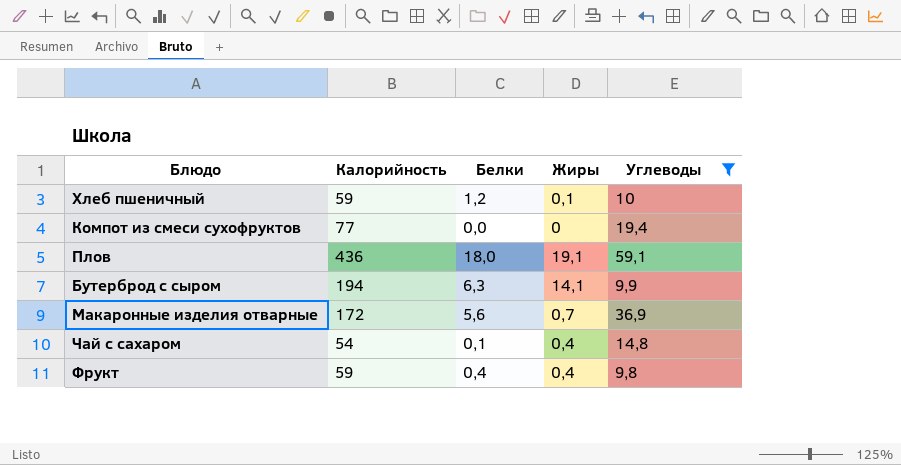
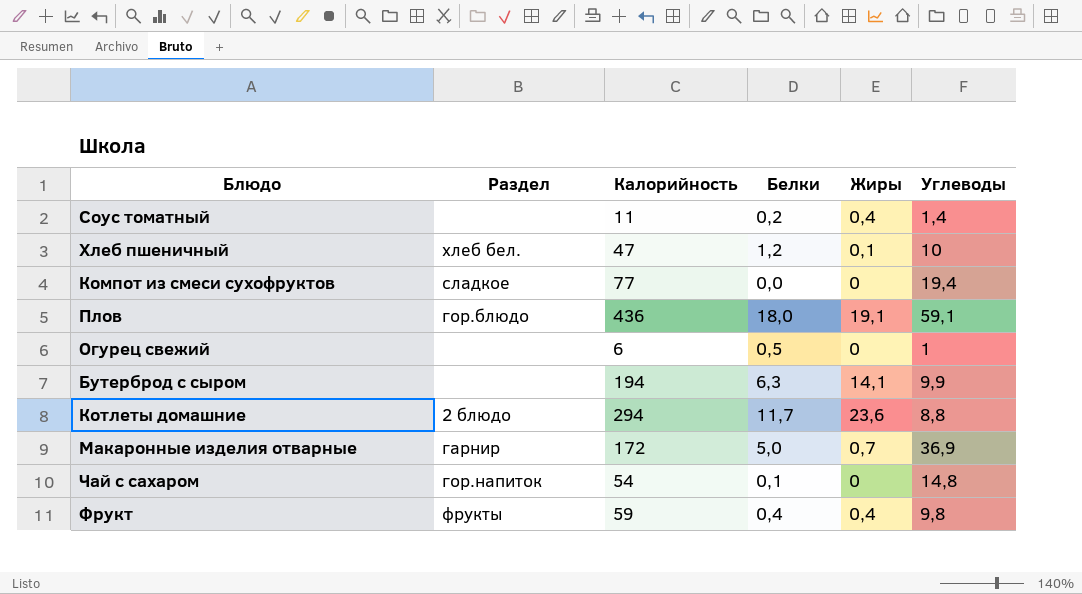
filter: Углеводы >= 9,8 -> none
column Раздел | position: none -> 2
Хлеб пшеничный | Калорийность: 59 -> 47
Макаронные изделия отварные | Белки: 5,6 -> 5,0
Чай с сахаром | Жиры: 0,4 -> 0

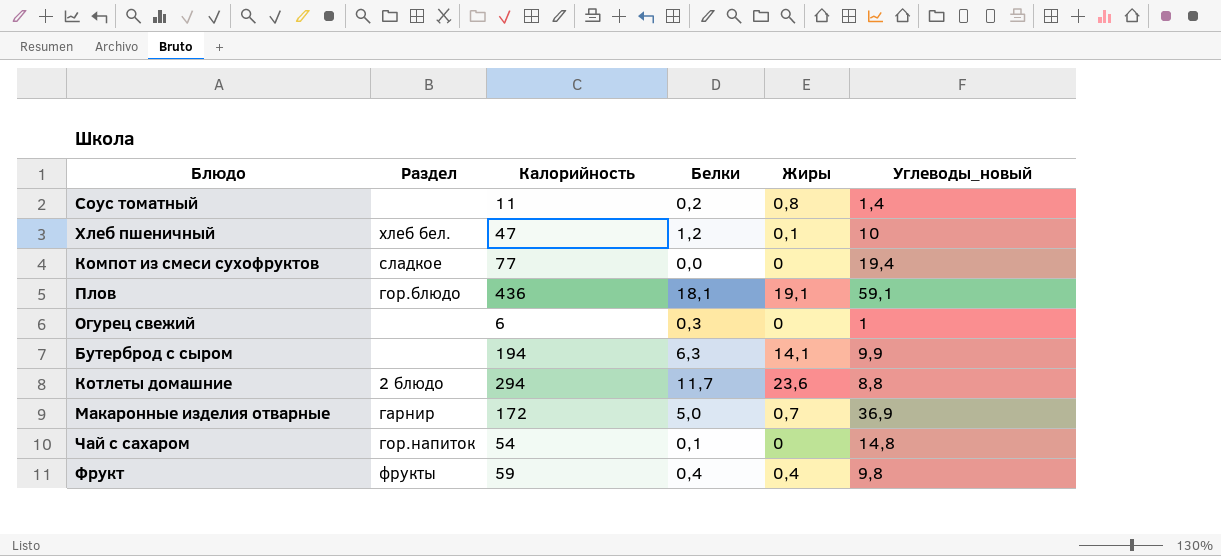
column name: Углеводы -> Углеводы_новый
Соус томатный | Жиры: 0,4 -> 0,8
Плов | Белки: 18,0 -> 18,1
Огурец свежий | Белки: 0,5 -> 0,3

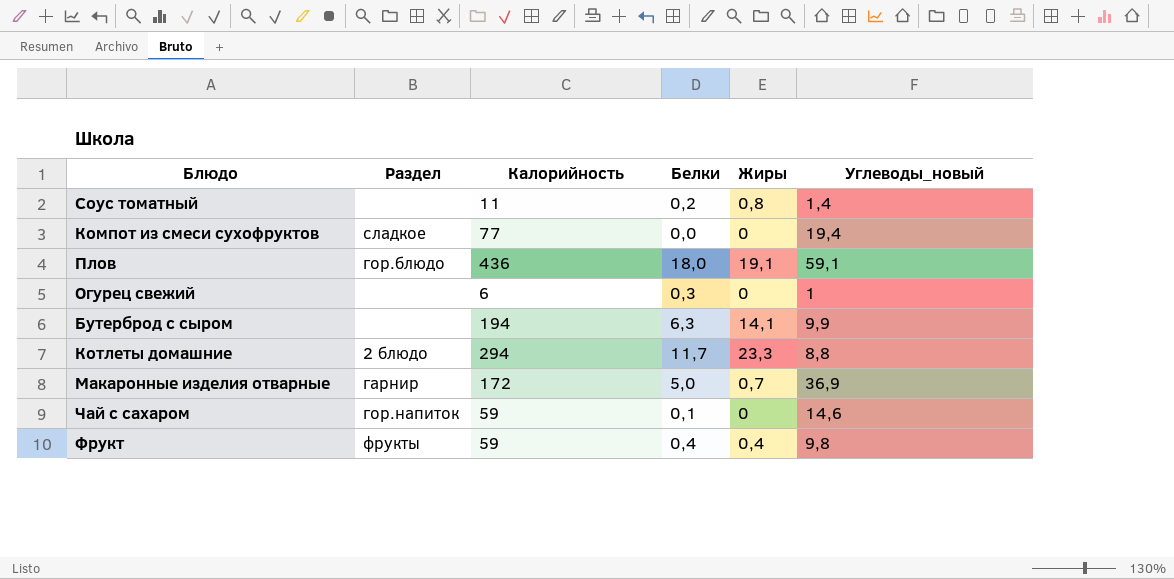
row Хлеб пшеничный: хлеб бел. | 47 | 1,2 | 0,1 | 10 -> none
Плов | Белки: 18,1 -> 18,0
Котлеты домашние | Жиры: 23,6 -> 23,3
Чай с сахаром | Калорийность: 54 -> 59
Чай с сахаром | Углеводы_новый: 14,8 -> 14,6

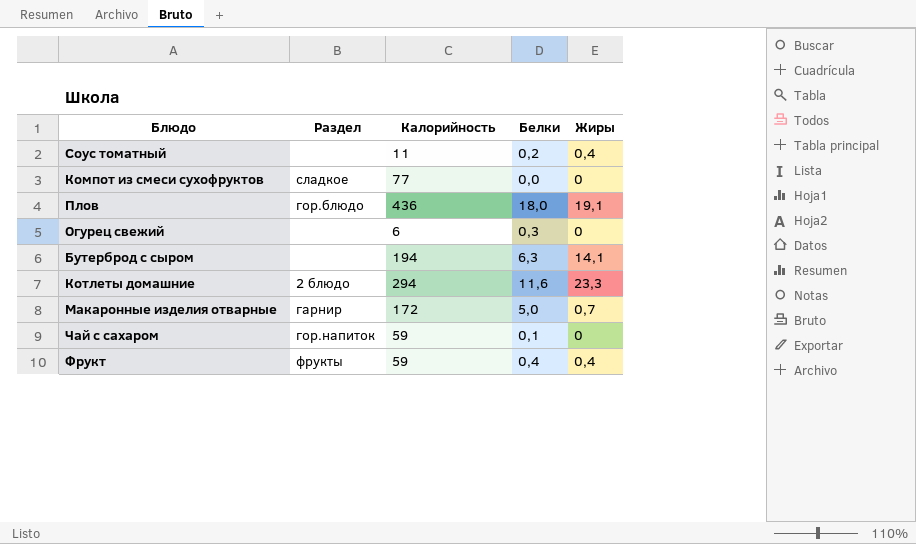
column Углеводы_новый | position: 6 -> none
Соус томатный | Жиры: 0,8 -> 0,4
Котлеты домашние | Белки: 11,7 -> 11,6

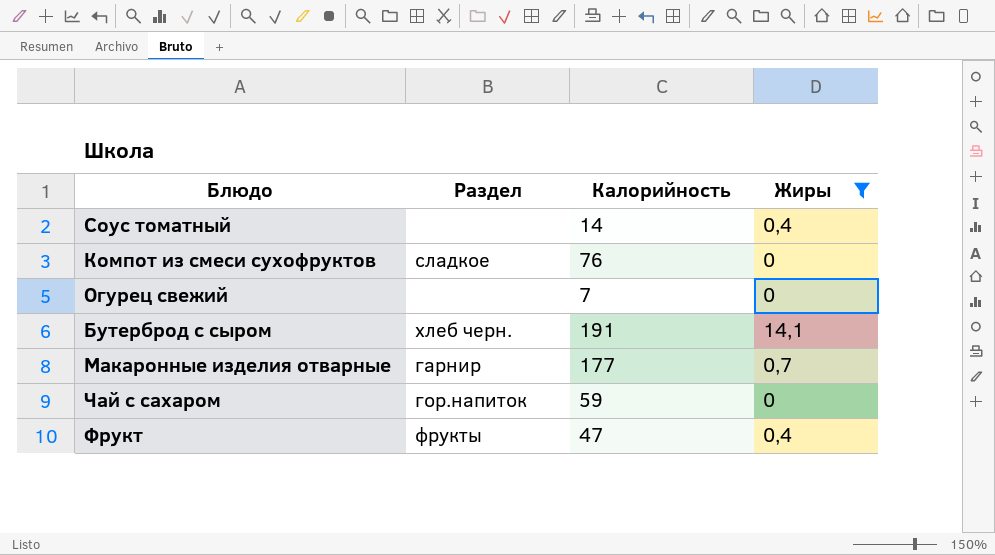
filter: none -> Жиры <= 14,1
column Белки | position: 4 -> none
Соус томатный | Калорийность: 11 -> 14
Компот из смеси сухофруктов | Калорийность: 77 -> 76
Огурец свежий | Калорийность: 6 -> 7
Бутерброд с сыром | Раздел: none -> хлеб черн.
Бутерброд с сыром | Калорийность: 194 -> 191
Макаронные изделия отварные | Калорийность: 172 -> 177
Фрукт | Калорийность: 59 -> 47

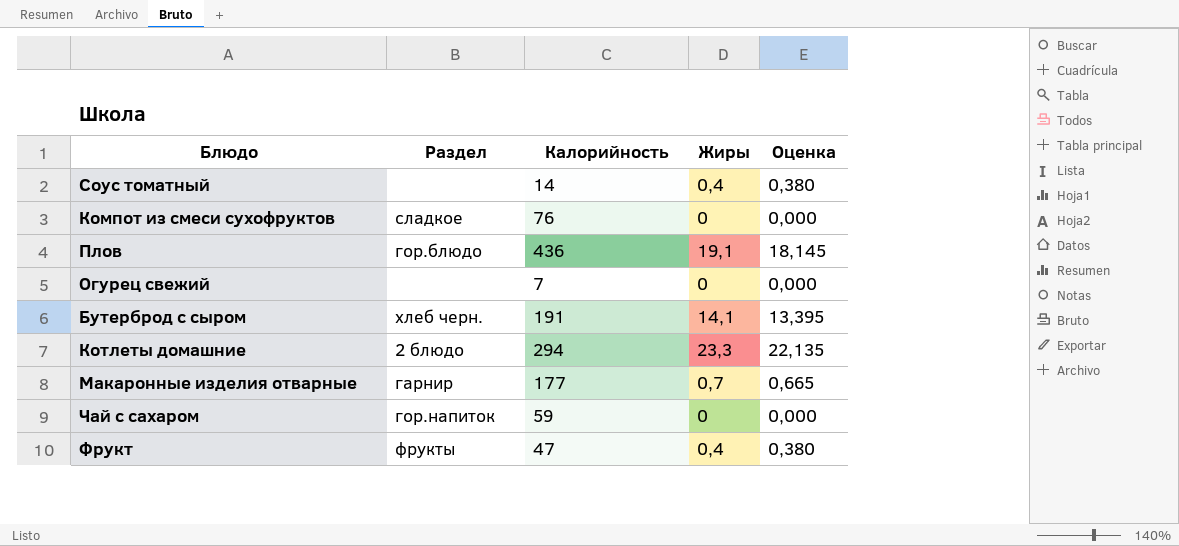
filter: Жиры <= 14,1 -> none
column Оценка | formula: none -> [Жиры] * 0,95

